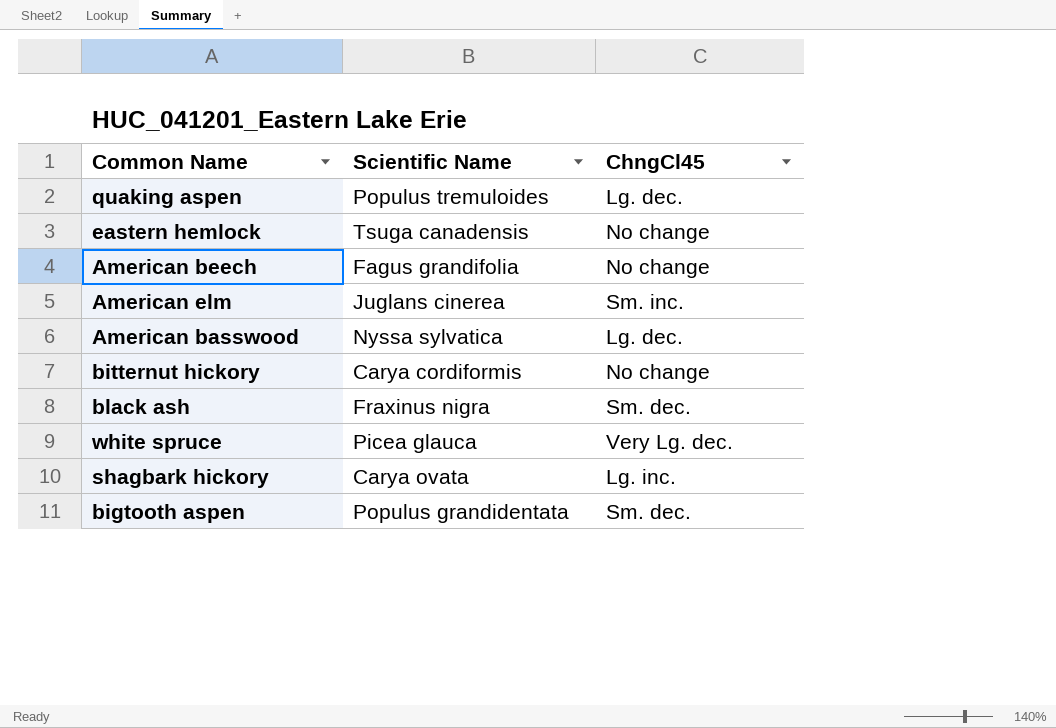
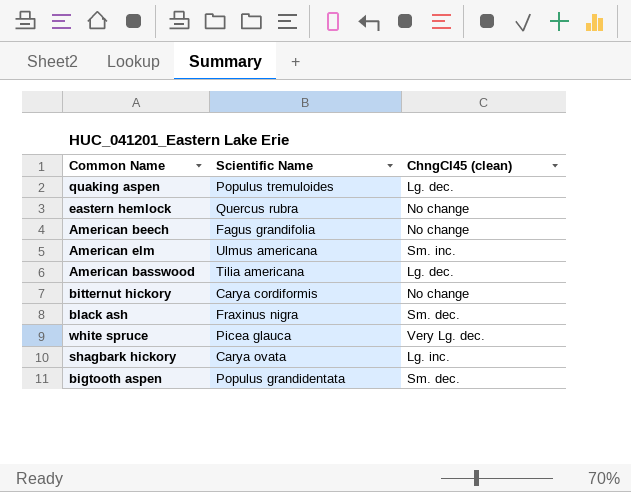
column name: ChngCl45 -> ChngCl45 (clean)
eastern hemlock | Scientific Name: Tsuga canadensis -> Quercus rubra
American elm | Scientific Name: Juglans cinerea -> Ulmus americana
American basswood | Scientific Name: Nyssa sylvatica -> Tilia americana

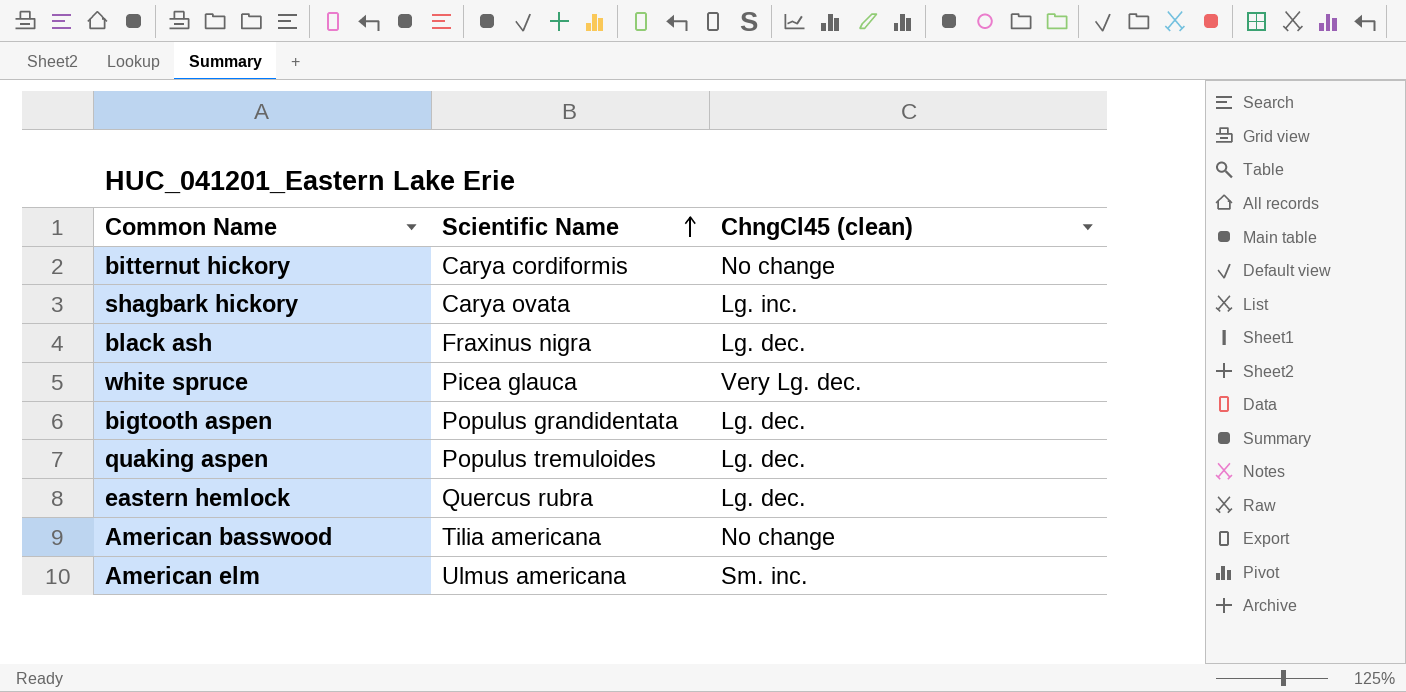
row order: none -> Scientific Name ascending
row American beech: Fagus grandifolia | No change -> none
black ash | ChngCl45 (clean): Sm. dec. -> Lg. dec.
bigtooth aspen | ChngCl45 (clean): Sm. dec. -> Lg. dec.
eastern hemlock | ChngCl45 (clean): No change -> Lg. dec.
American basswood | ChngCl45 (clean): Lg. dec. -> No change

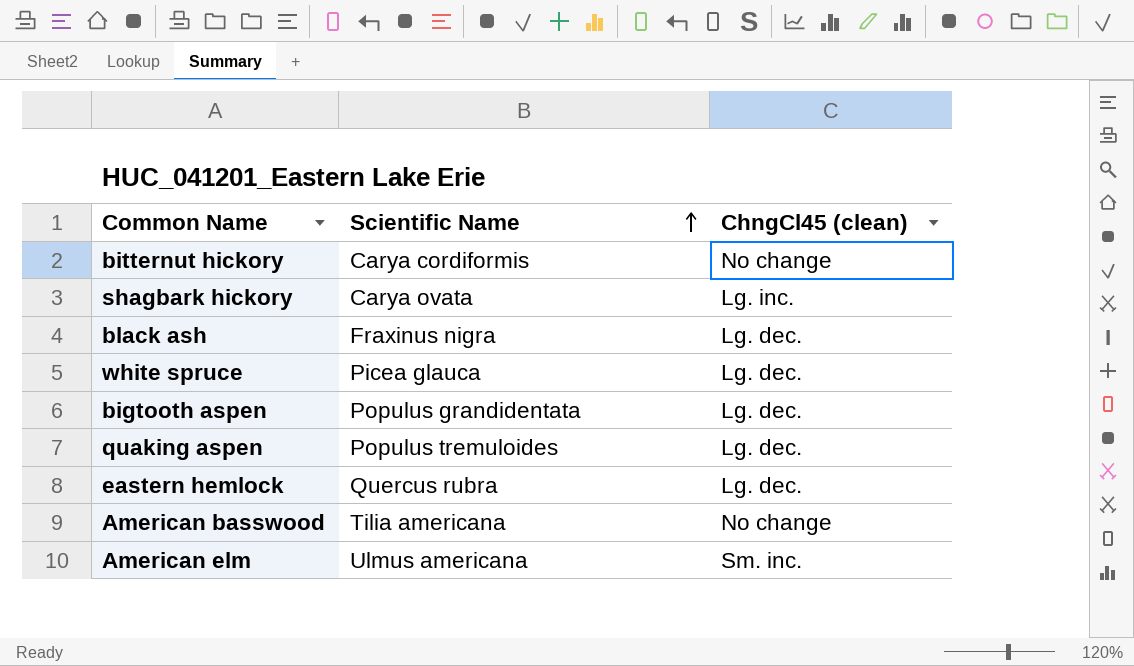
white spruce | ChngCl45 (clean): Very Lg. dec. -> Lg. dec.

